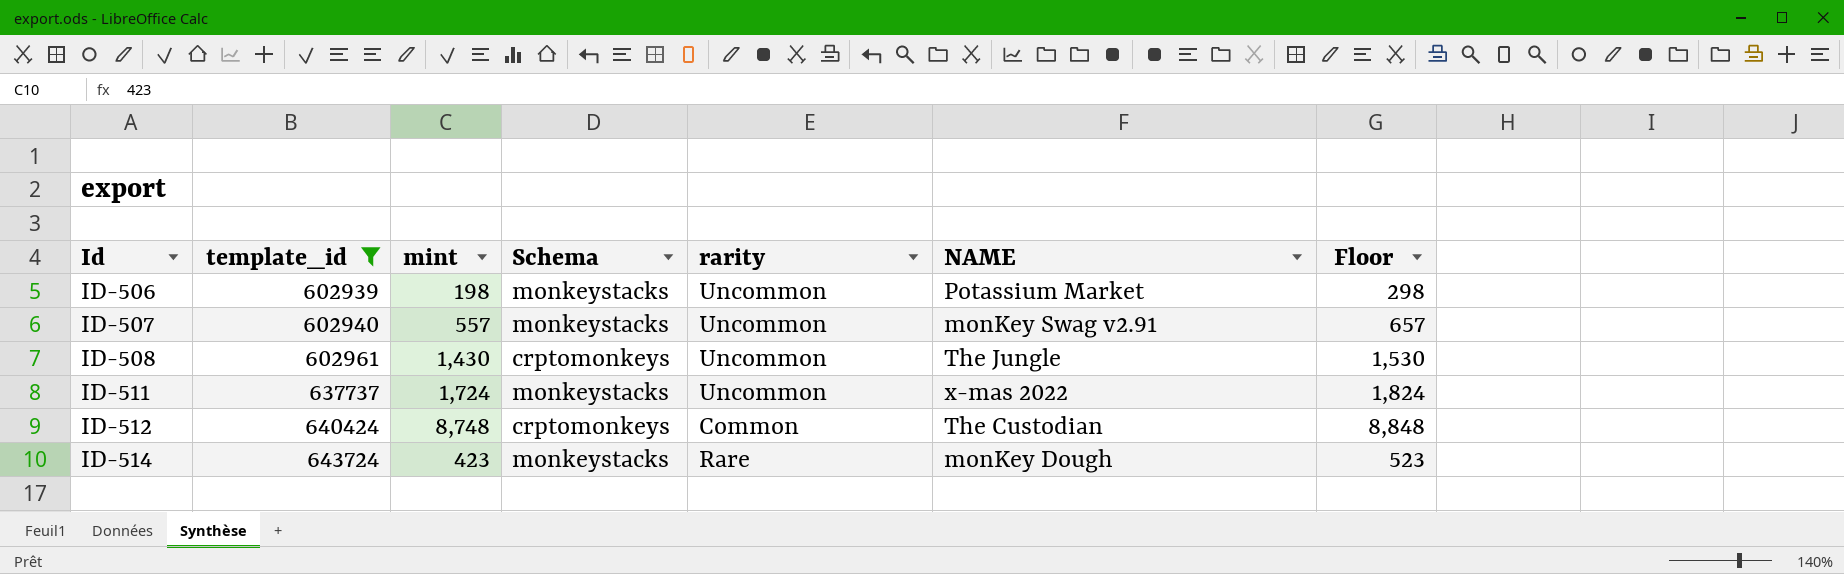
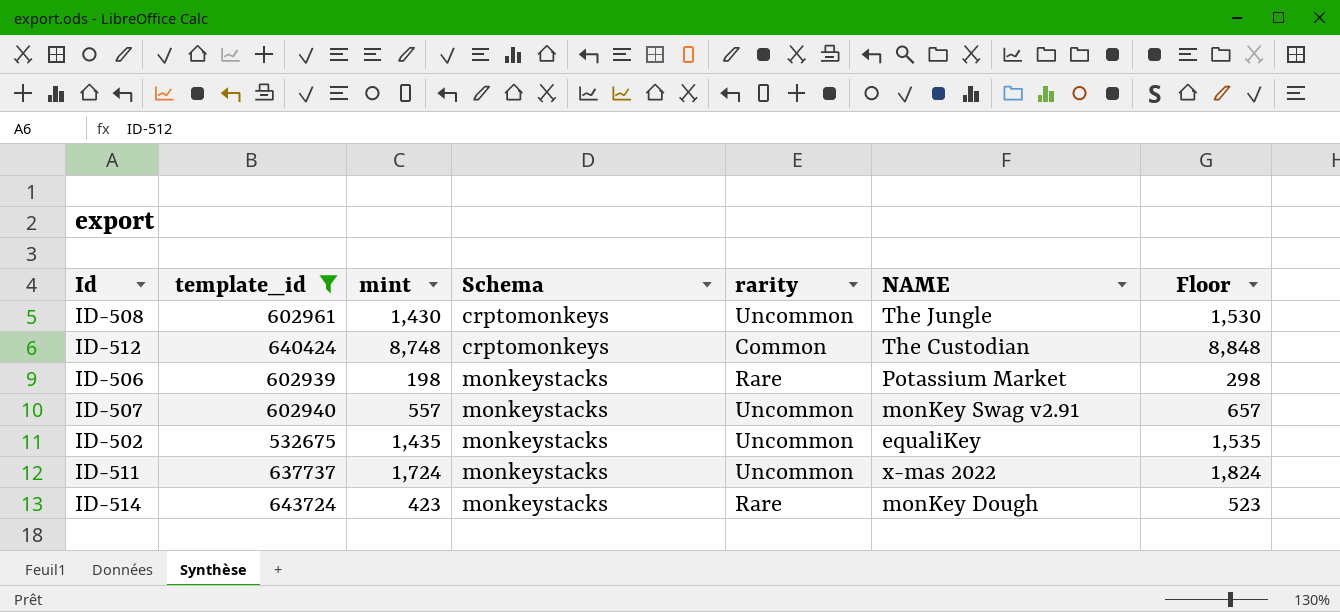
row order: Id ascending -> Schema ascending
ID-506 | rarity: Uncommon -> Rare
row ID-502: none -> 532675 | 1,435 | monkeystacks | Uncommon | equaliKey | 1,535

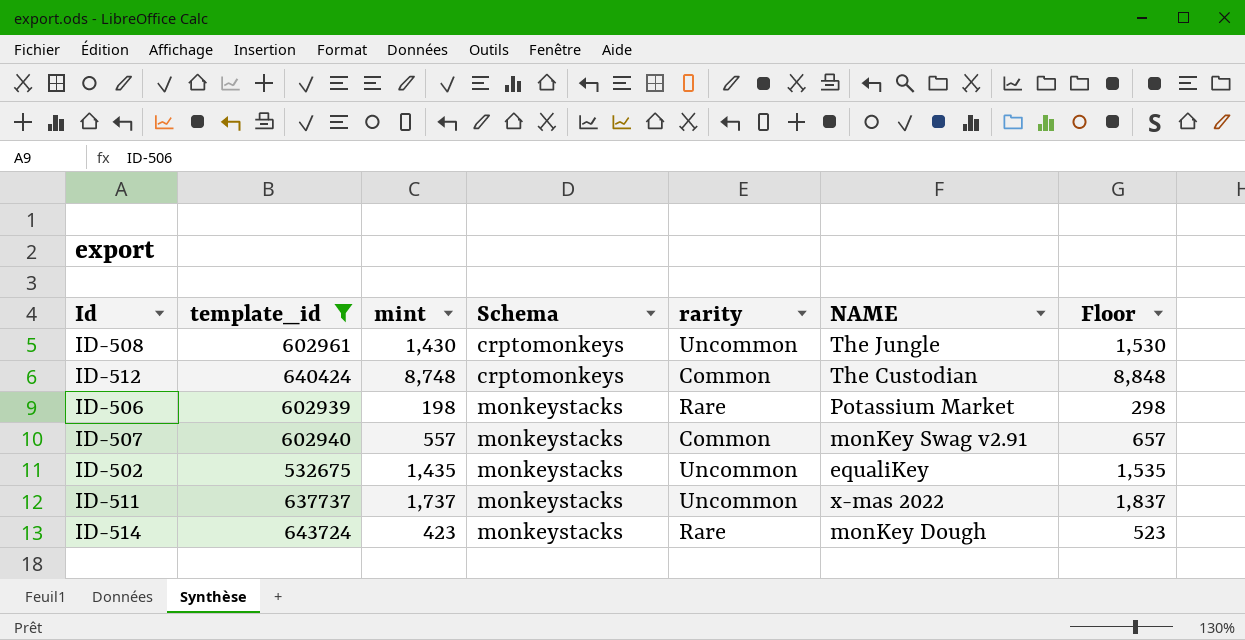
ID-507 | rarity: Uncommon -> Common
ID-511 | mint: 1,724 -> 1,737
ID-511 | Floor: 1,824 -> 1,837

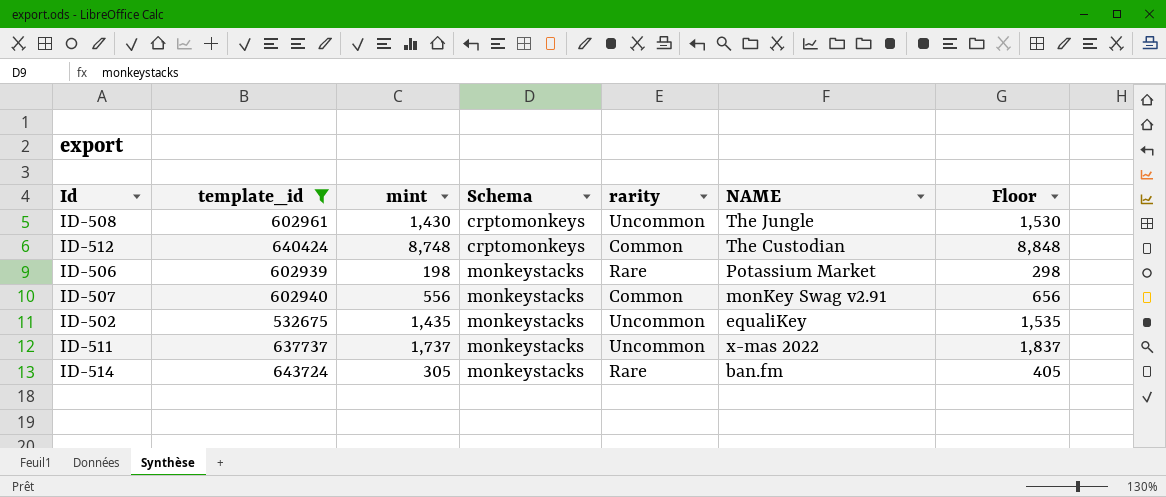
ID-507 | mint: 557 -> 556
ID-507 | Floor: 657 -> 656
ID-514 | mint: 423 -> 305
ID-514 | NAME: monKey Dough -> ban.fm
ID-514 | Floor: 523 -> 405

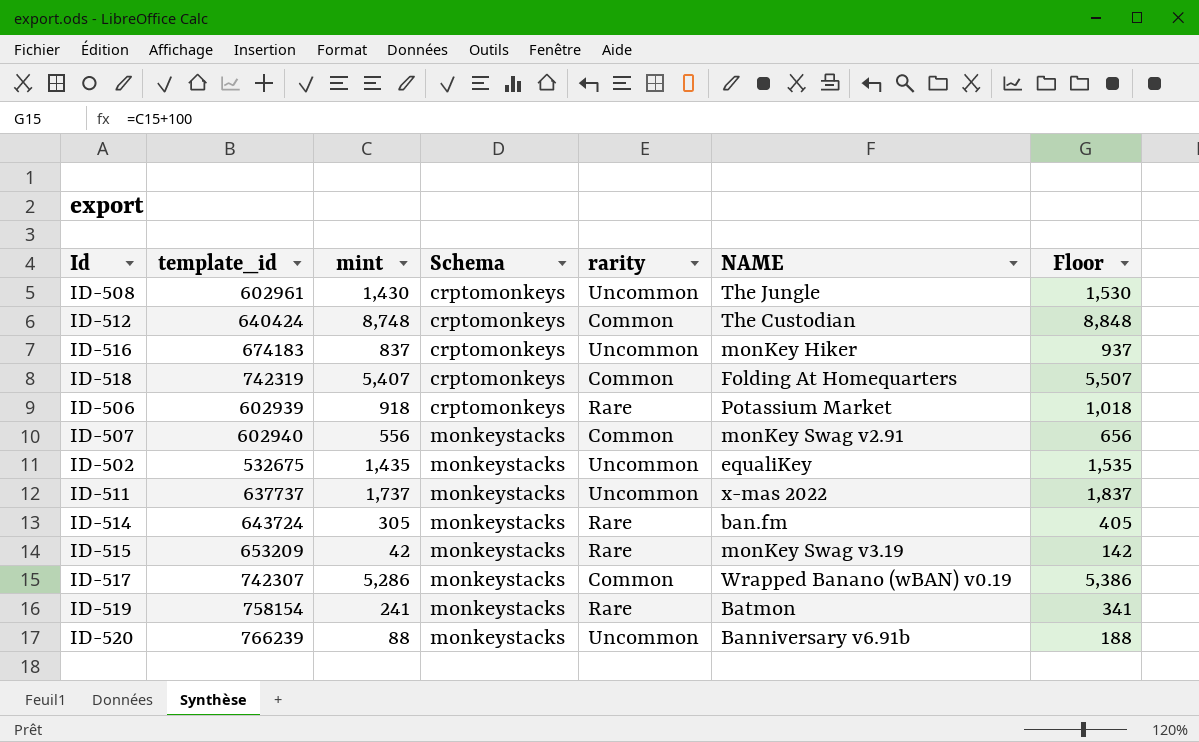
filter: template_id <= 643724 -> none
ID-506 | mint: 198 -> 918
ID-506 | Schema: monkeystacks -> crptomonkeys
ID-506 | Floor: 298 -> 1,018

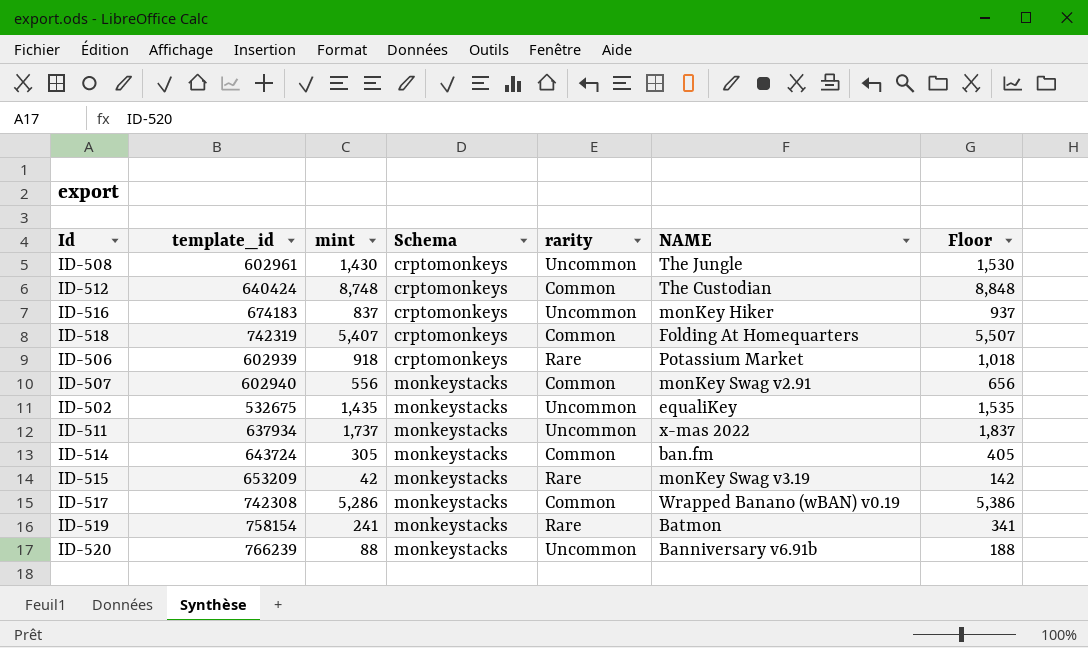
ID-511 | template_id: 637737 -> 637934
ID-514 | rarity: Rare -> Common
ID-517 | template_id: 742307 -> 742308

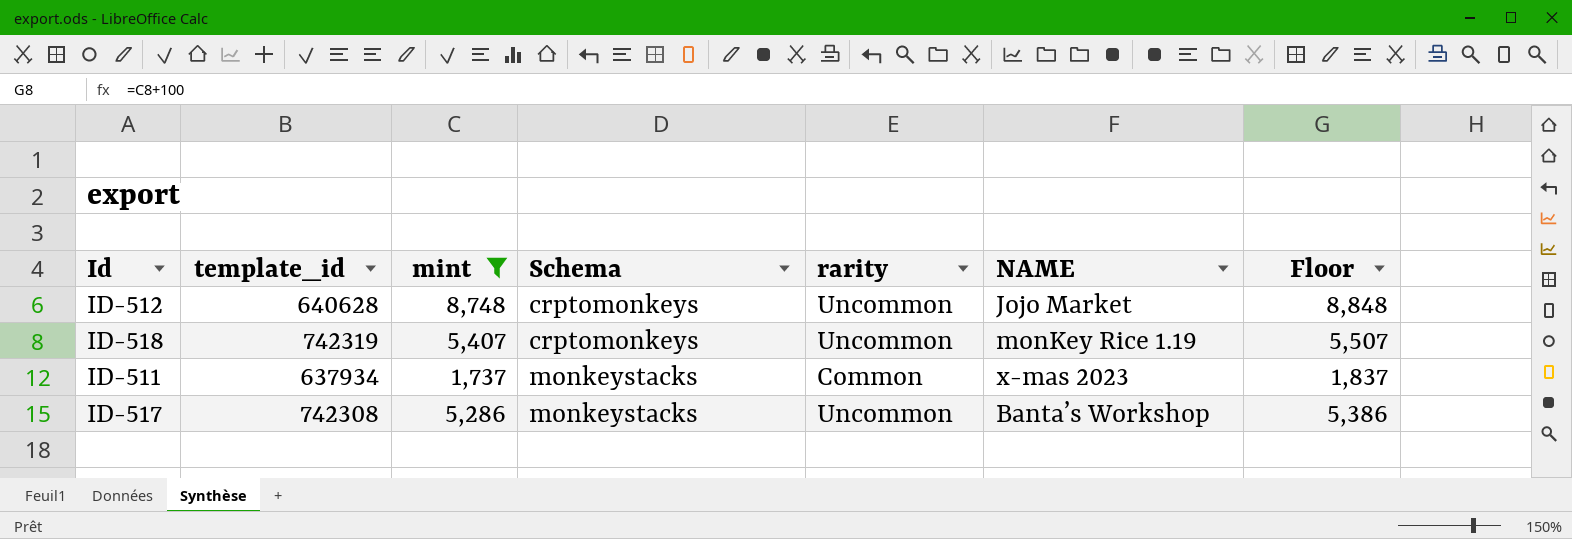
filter: none -> mint >= 1,737
ID-512 | template_id: 640424 -> 640628
ID-512 | rarity: Common -> Uncommon
ID-512 | NAME: The Custodian -> Jojo Market
ID-518 | rarity: Common -> Uncommon
ID-518 | NAME: Folding At Homequarters -> monKey Rice 1.19
ID-511 | rarity: Uncommon -> Common
ID-511 | NAME: x-mas 2022 -> x-mas 2023
ID-517 | rarity: Common -> Uncommon
ID-517 | NAME: Wrapped Banano (wBAN) v0.19 -> Banta’s Workshop

